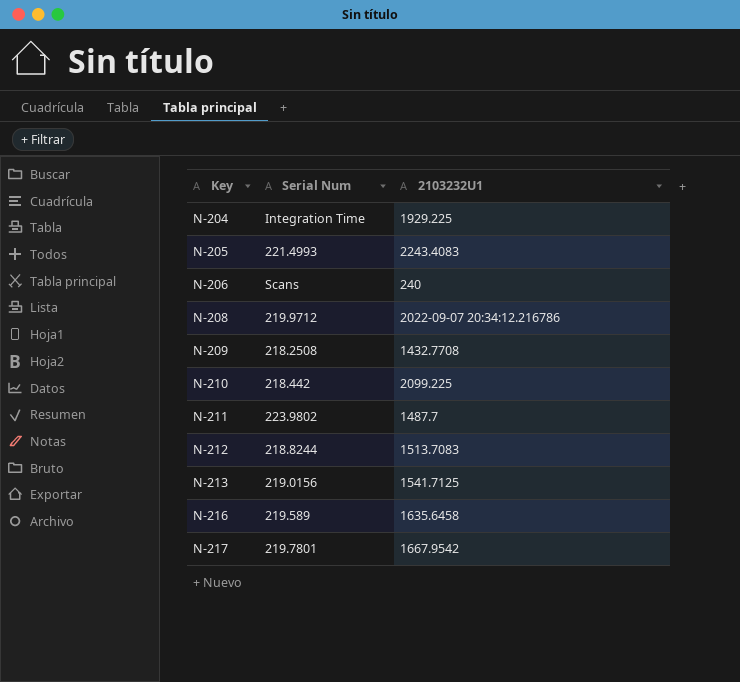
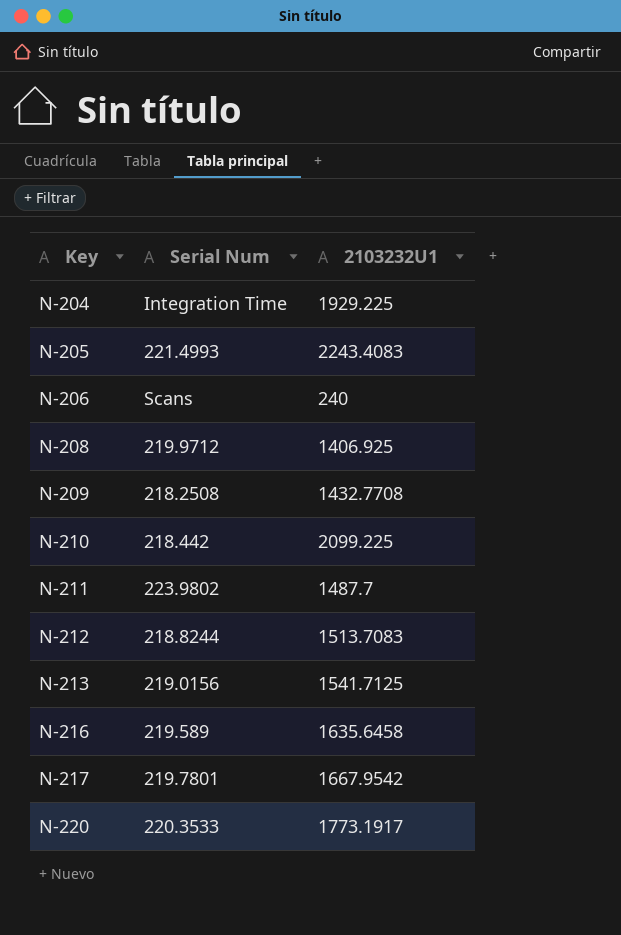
N-208 | 2103232U1: 2022-09-07 20:34:12.216786 -> 1406.925
row N-220: none -> 220.3533 | 1773.1917

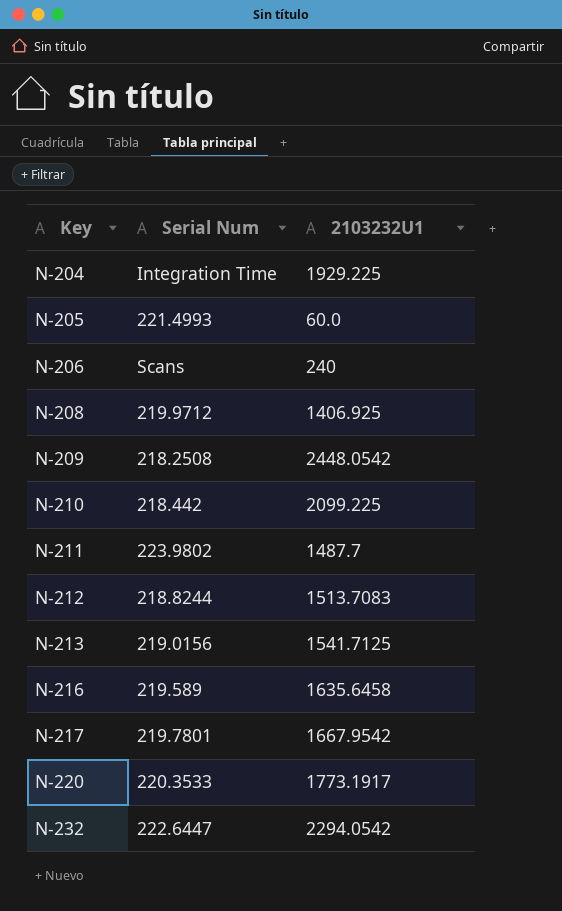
N-205 | 2103232U1: 2243.4083 -> 60.0
N-209 | 2103232U1: 1432.7708 -> 2448.0542
row N-232: none -> 222.6447 | 2294.0542

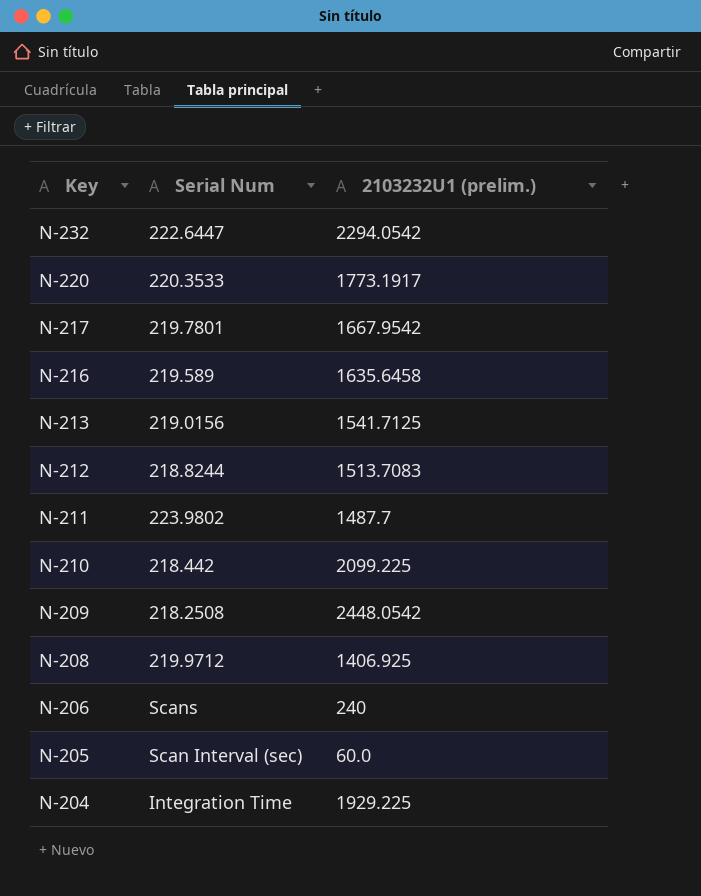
row order: Key ascending -> Key descending
column name: 2103232U1 -> 2103232U1 (prelim.)
N-205 | Serial Num: 221.4993 -> Scan Interval (sec)

